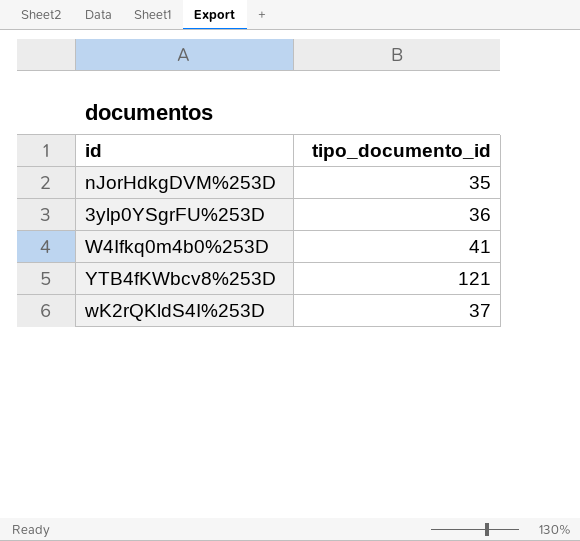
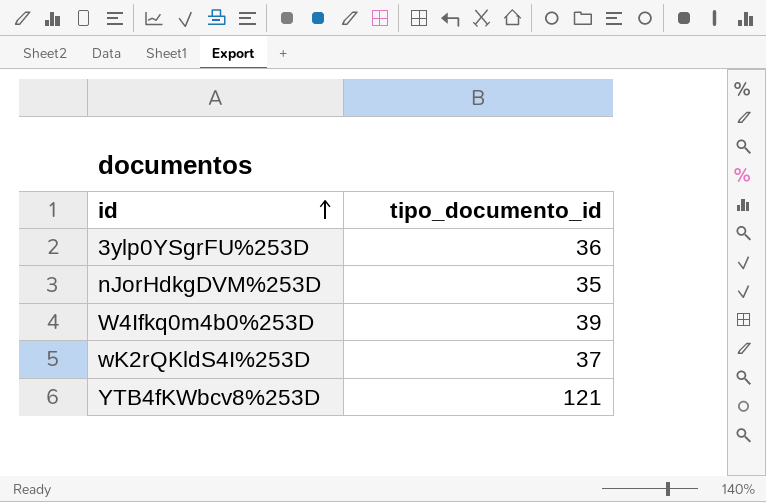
row order: none -> id ascending
W4Ifkq0m4b0%253D | tipo_documento_id: 41 -> 39

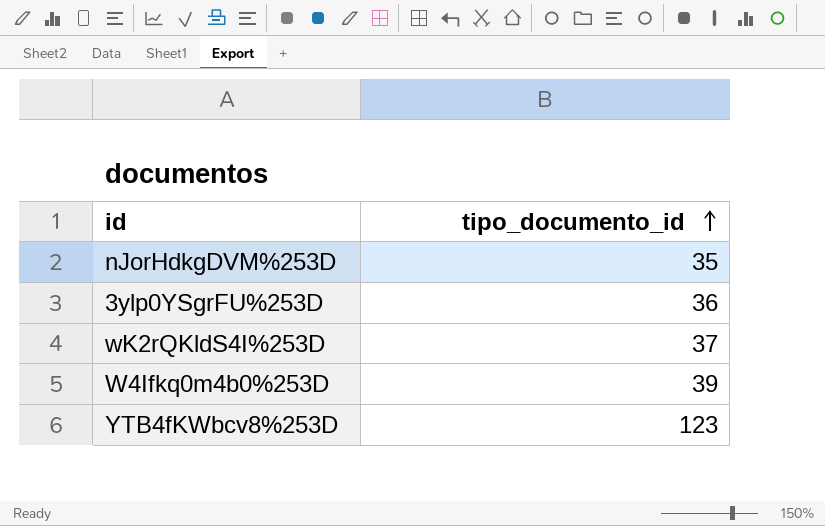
row order: id ascending -> tipo_documento_id ascending
YTB4fKWbcv8%253D | tipo_documento_id: 121 -> 123

